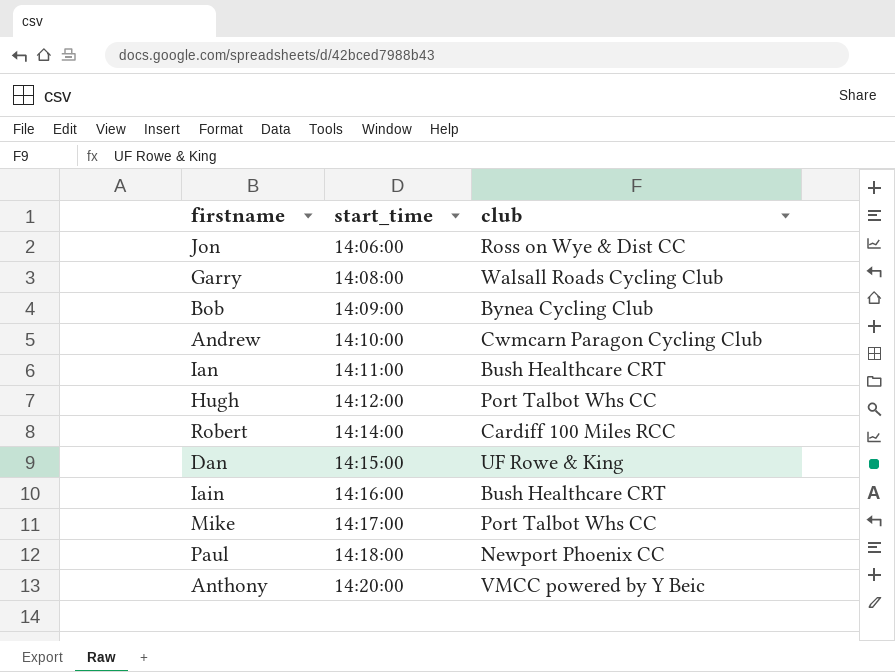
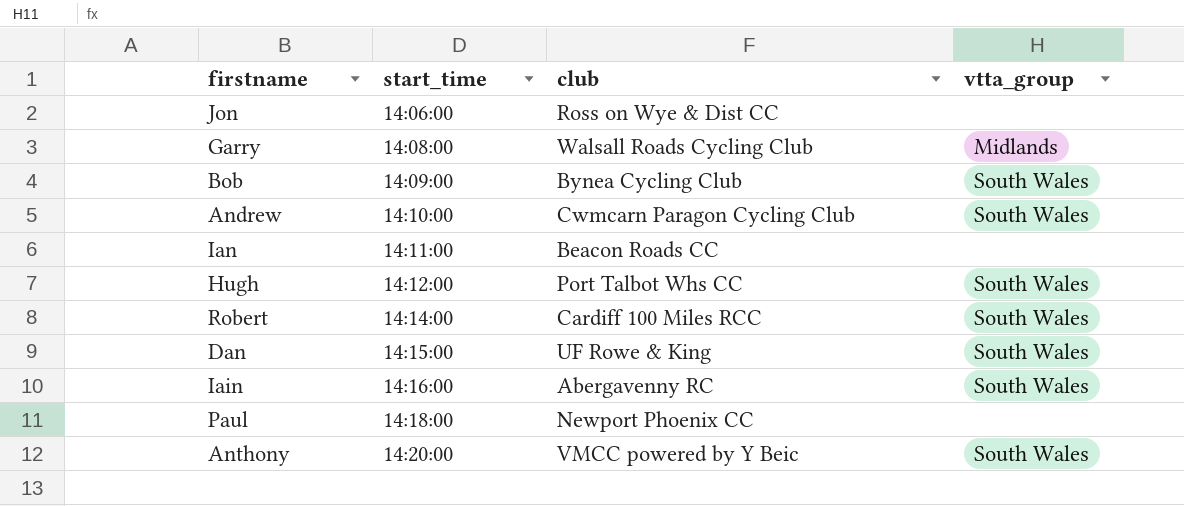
column vtta_group | position: none -> 4
row Mike: 14:17:00 | Port Talbot Whs CC -> none
Ian | club: Bush Healthcare CRT -> Beacon Roads CC
Iain | club: Bush Healthcare CRT -> Abergavenny RC

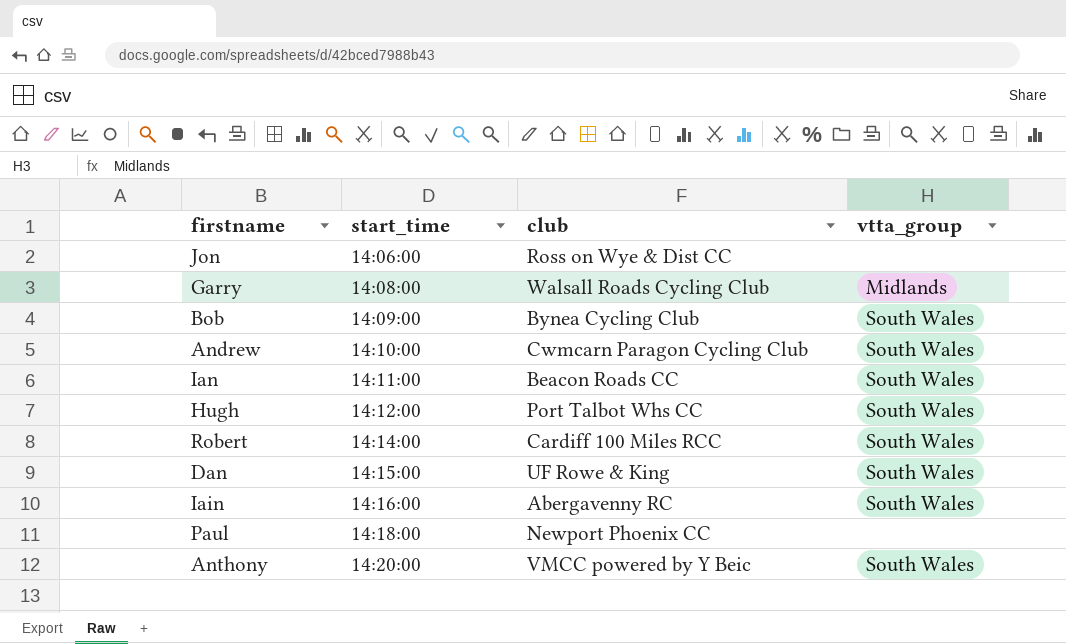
Ian | vtta_group: none -> South Wales

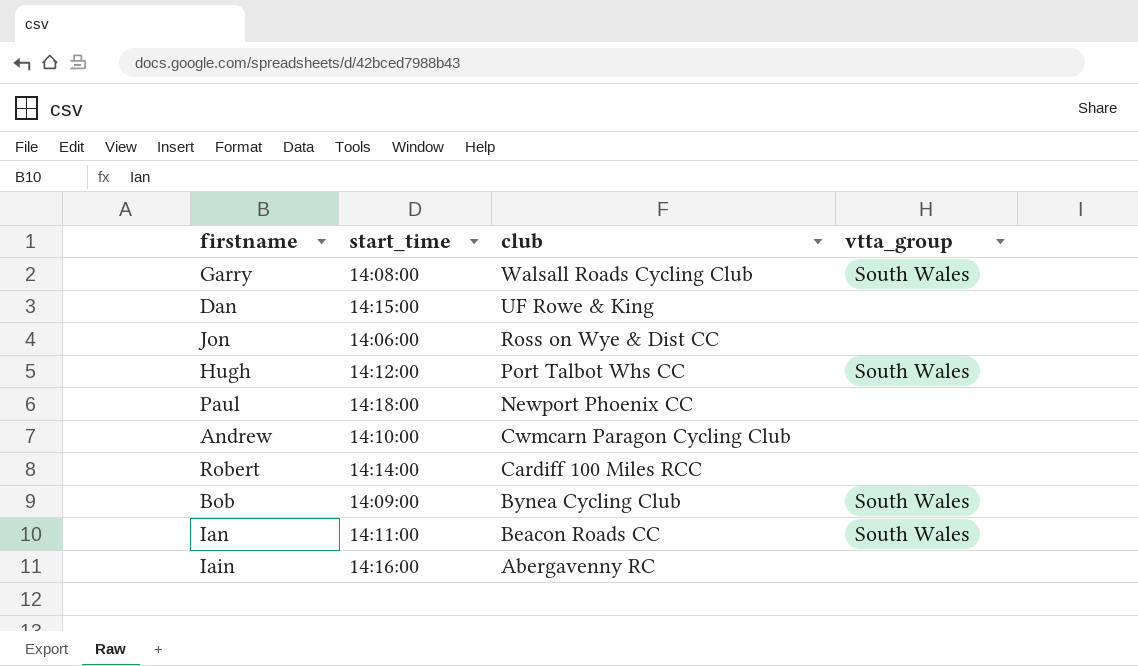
row order: start_time ascending -> club descending
row Anthony: 14:20:00 | VMCC powered by Y Beic | South Wales -> none
Garry | vtta_group: Midlands -> South Wales
Dan | vtta_group: South Wales -> none
Andrew | vtta_group: South Wales -> none
Robert | vtta_group: South Wales -> none
Iain | vtta_group: South Wales -> none

